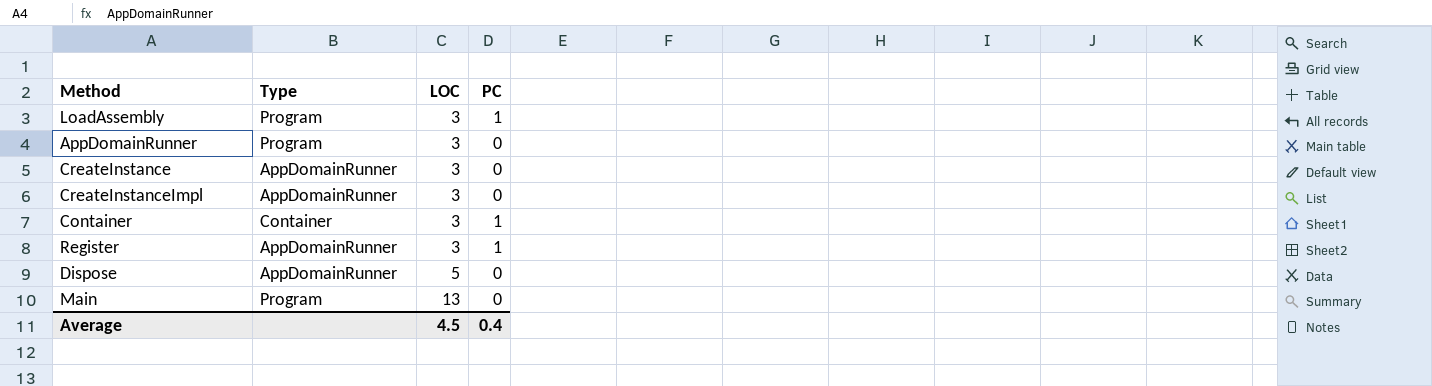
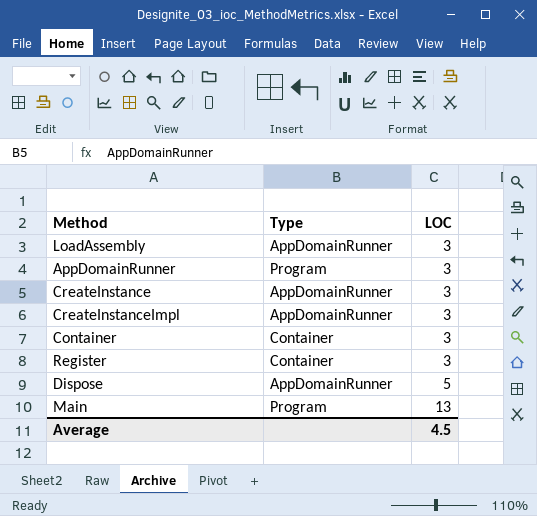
column PC | position: 4 -> none
LoadAssembly | Type: Program -> AppDomainRunner
Register | Type: AppDomainRunner -> Container

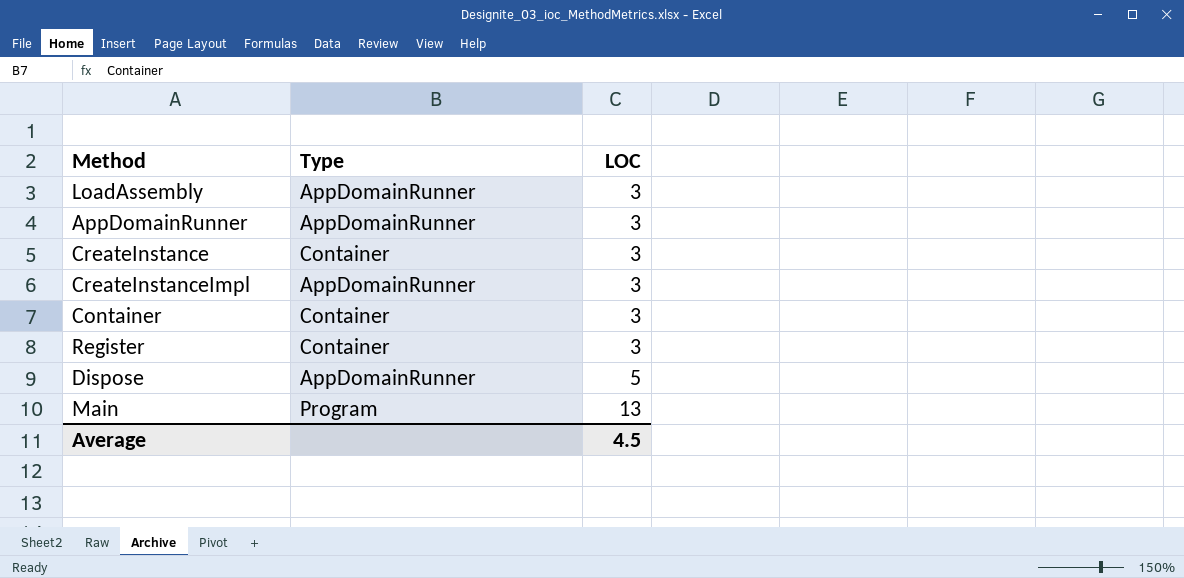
AppDomainRunner | Type: Program -> AppDomainRunner
CreateInstance | Type: AppDomainRunner -> Container

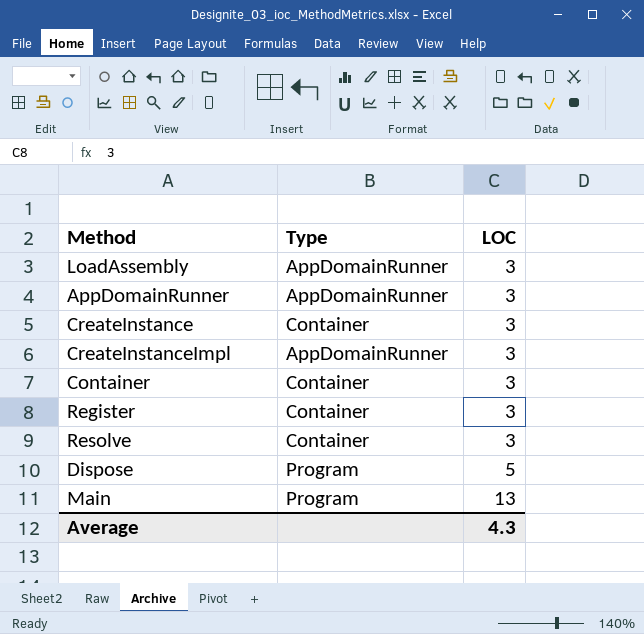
row Resolve: none -> Container | 3
Dispose | Type: AppDomainRunner -> Program
Average | LOC: 4.5 -> 4.3

